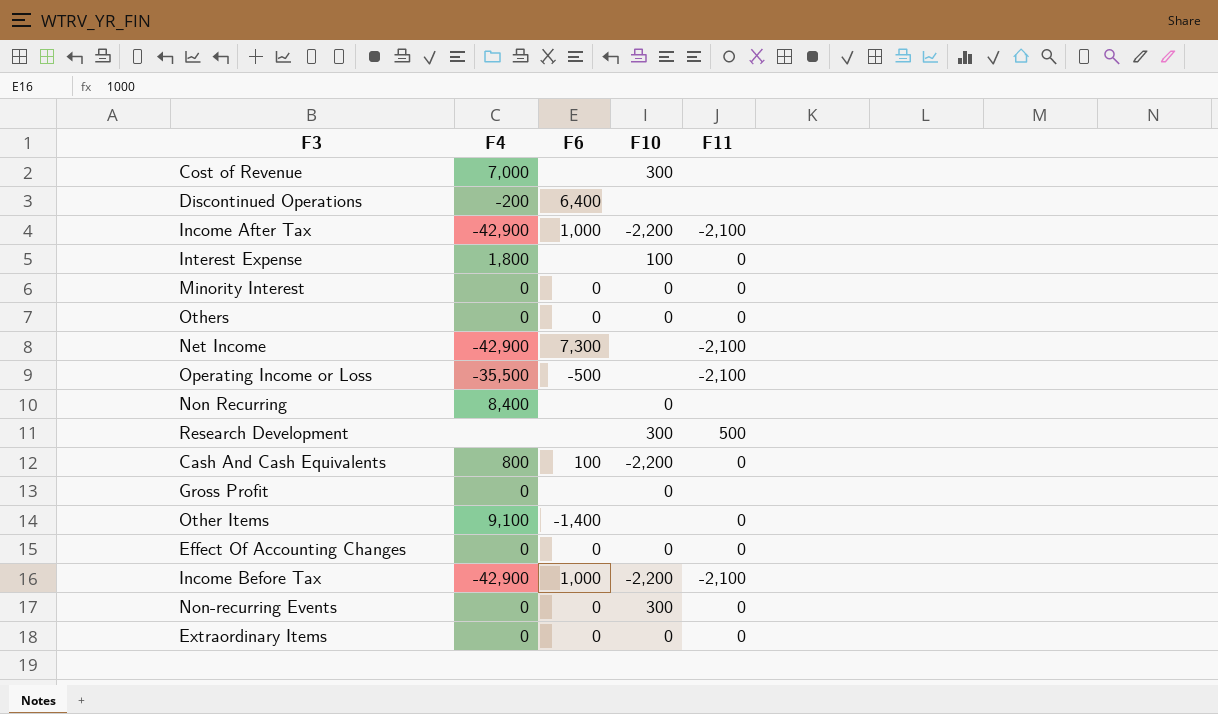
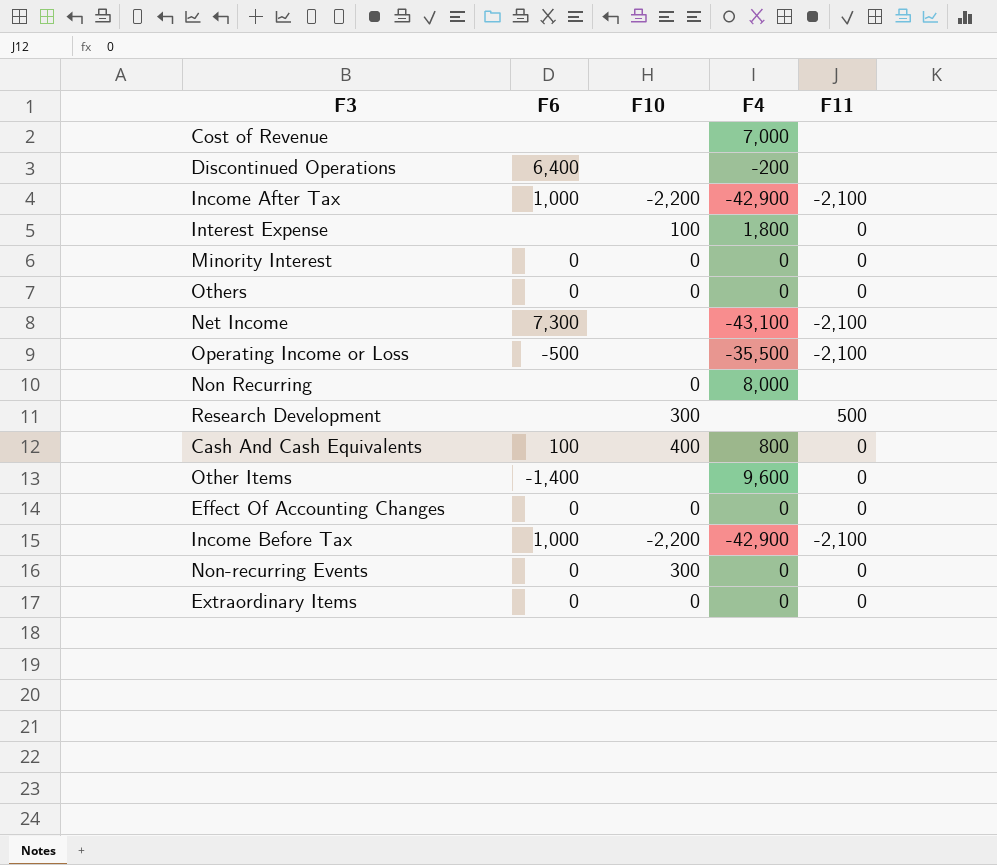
column F4 | position: 2 -> 4
row Gross Profit: 0 | none | 0 | none -> none
Cost of Revenue | F10: 300 -> none
Net Income | F4: -42,900 -> -43,100
Non Recurring | F4: 8,400 -> 8,000
Cash And Cash Equivalents | F10: -2,200 -> 400
Other Items | F4: 9,100 -> 9,600

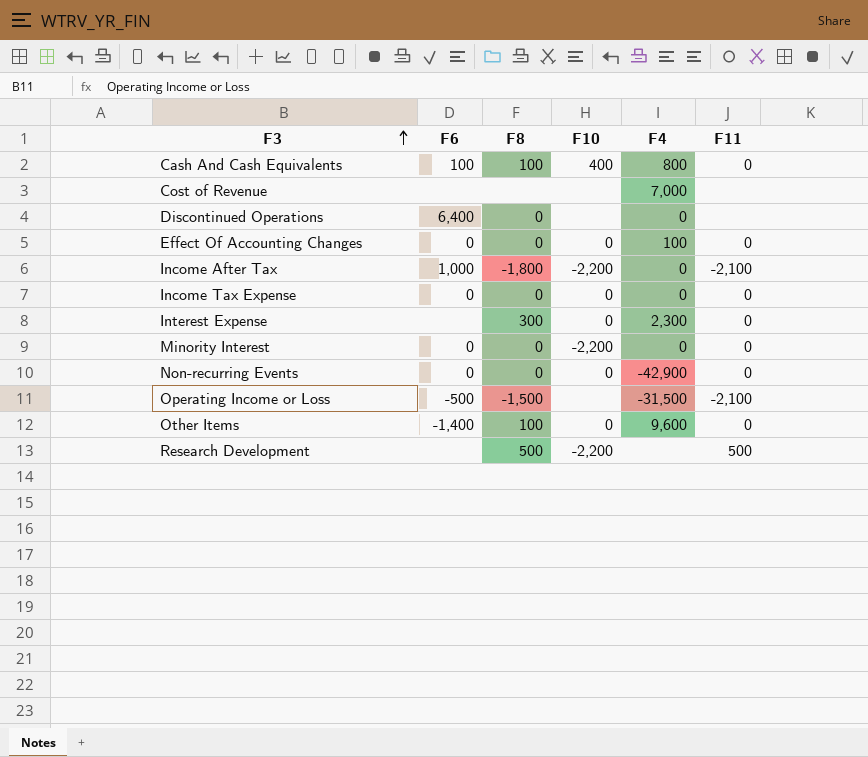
row order: none -> F3 ascending
column F8 | position: none -> 3
row Others: 0 | 0 | 0 | 0 -> none
row Net Income: 7,300 | none | -43,100 | -2,100 -> none
row Non Recurring: none | 0 | 8,000 | none -> none
row Income Before Tax: 1,000 | -2,200 | -42,900 | -2,100 -> none
row Extraordinary Items: 0 | 0 | 0 | 0 -> none
Discontinued Operations | F4: -200 -> 0
Effect Of Accounting Changes | F4: 0 -> 100
Income After Tax | F4: -42,900 -> 0
row Income Tax Expense: none -> 0 | 0 | 0 | 0 | 0
Interest Expense | F10: 100 -> 0
Interest Expense | F4: 1,800 -> 2,300
Minority Interest | F10: 0 -> -2,200
Non-recurring Events | F10: 300 -> 0
Non-recurring Events | F4: 0 -> -42,900
Operating Income or Loss | F4: -35,500 -> -31,500
Other Items | F10: none -> 0
Research Development | F10: 300 -> -2,200

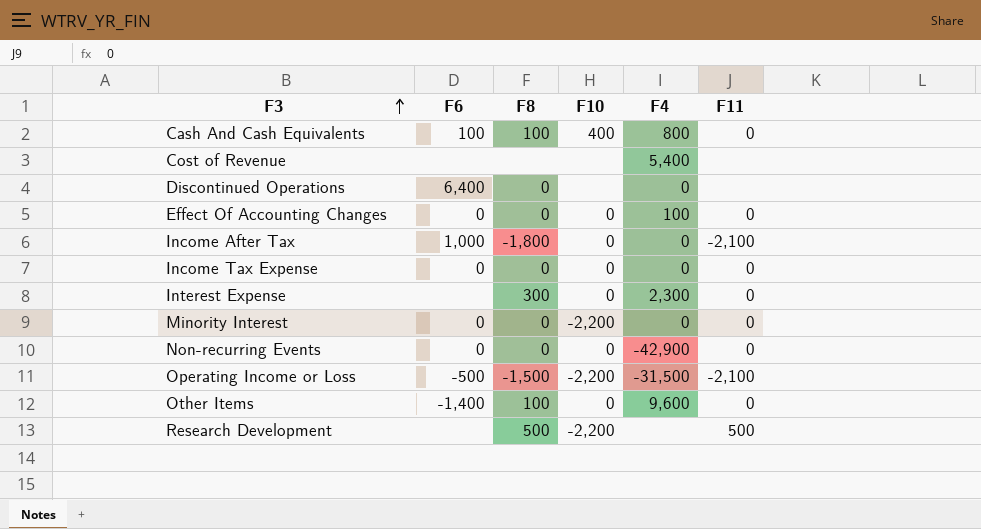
Cost of Revenue | F4: 7,000 -> 5,400
Income After Tax | F10: -2,200 -> 0
Operating Income or Loss | F10: none -> -2,200

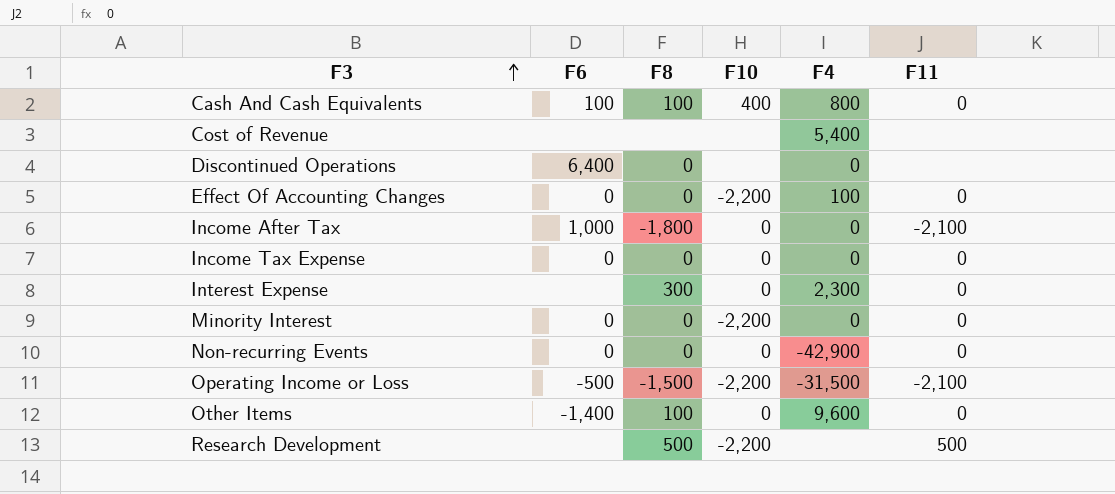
Effect Of Accounting Changes | F10: 0 -> -2,200

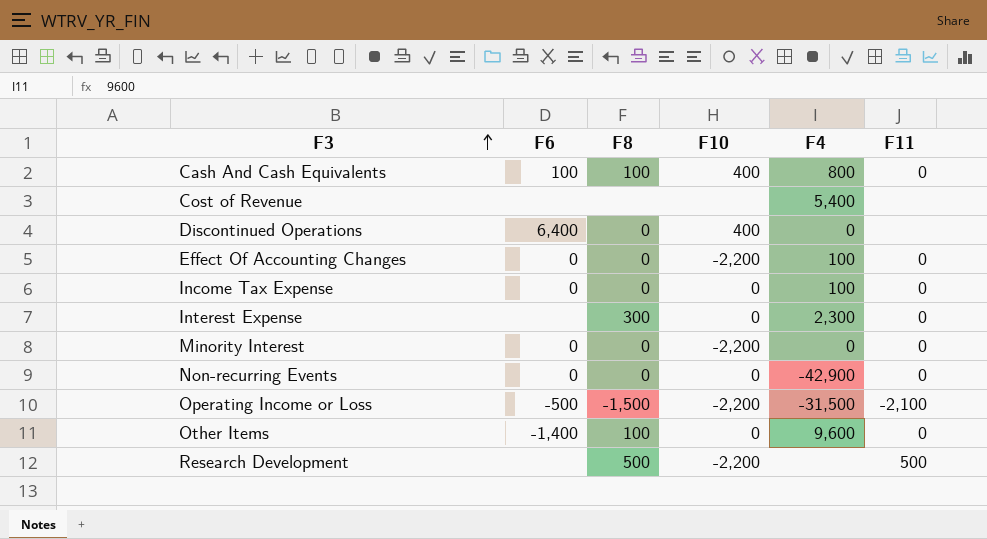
row Income After Tax: 1,000 | -1,800 | 0 | 0 | -2,100 -> none
Discontinued Operations | F10: none -> 400
Income Tax Expense | F4: 0 -> 100

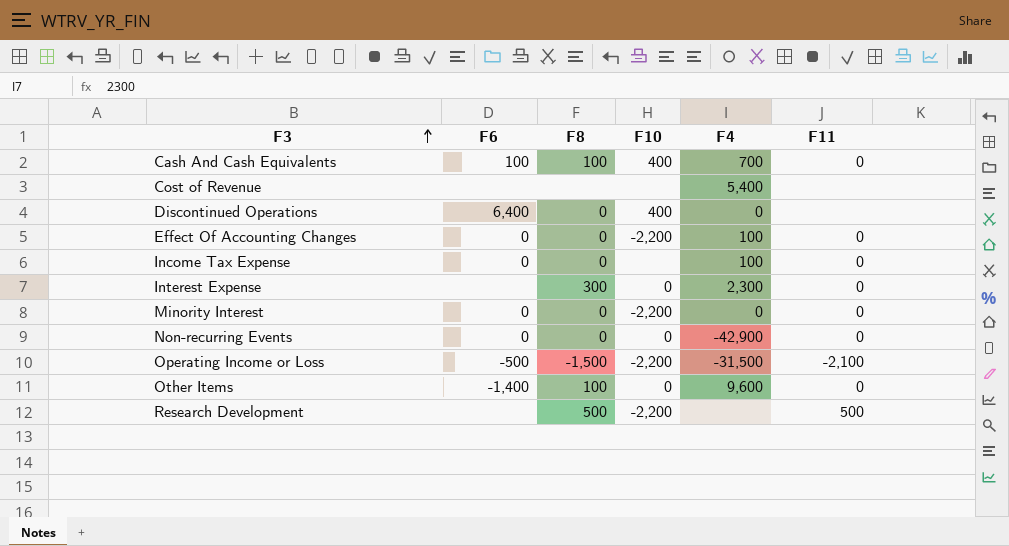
Cash And Cash Equivalents | F4: 800 -> 700
Income Tax Expense | F10: 0 -> none

